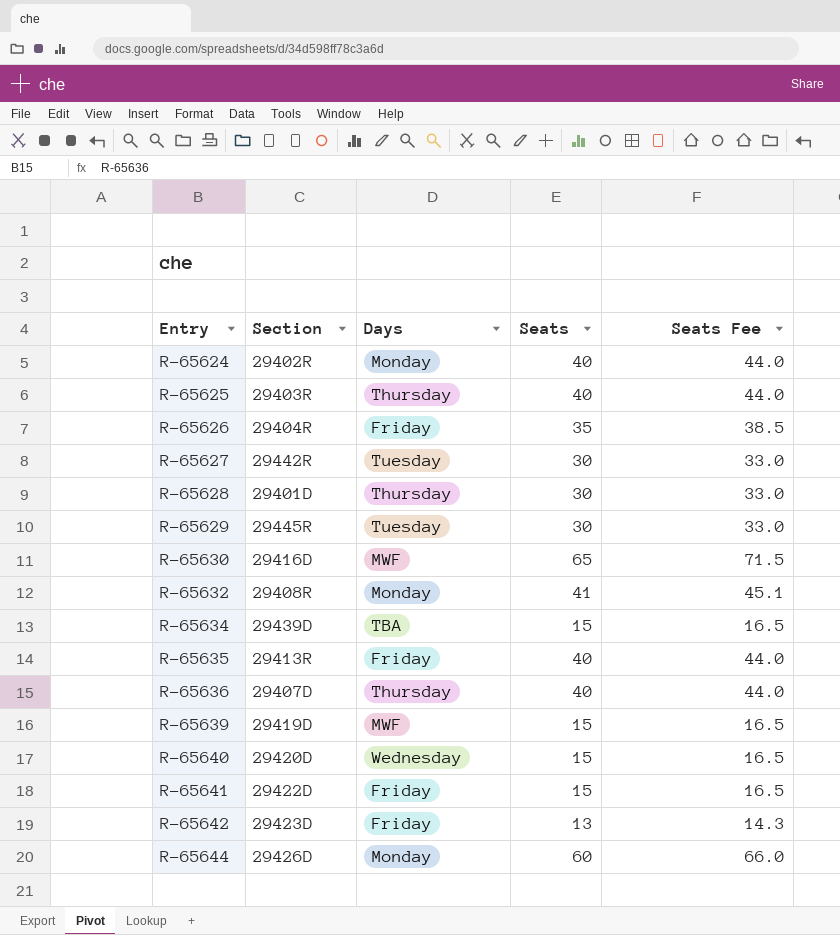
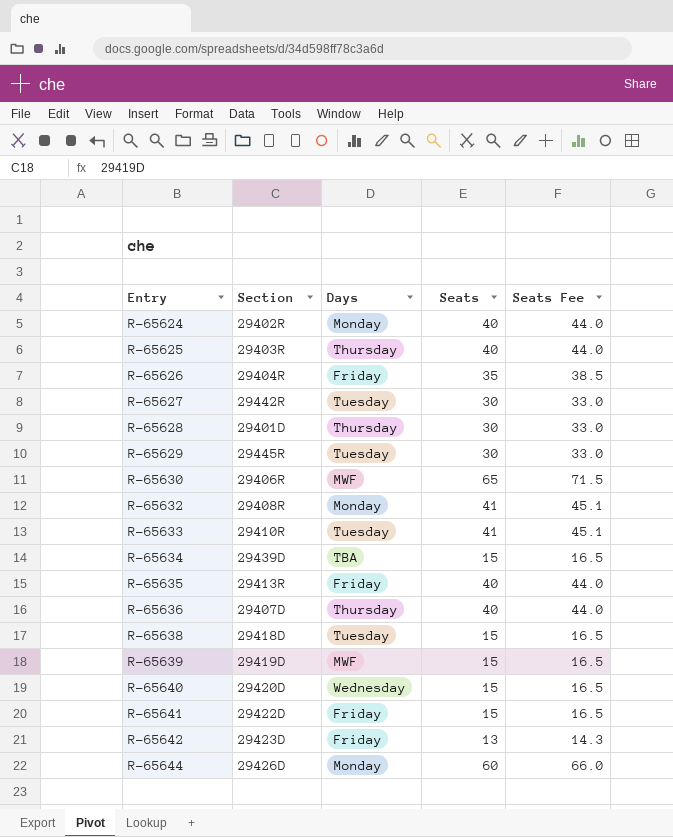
R-65630 | Section: 29416D -> 29406R
row R-65633: none -> 29410R | Tuesday | 41 | 45.1
row R-65638: none -> 29418D | Tuesday | 15 | 16.5

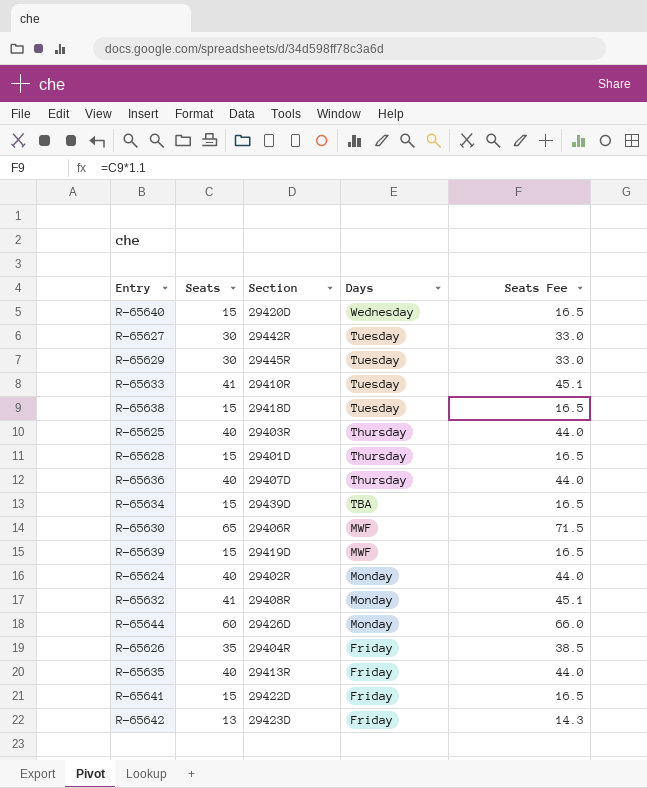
row order: Entry ascending -> Days descending
column Seats | position: 4 -> 2
R-65628 | Seats: 30 -> 15
R-65628 | Seats Fee: 33.0 -> 16.5

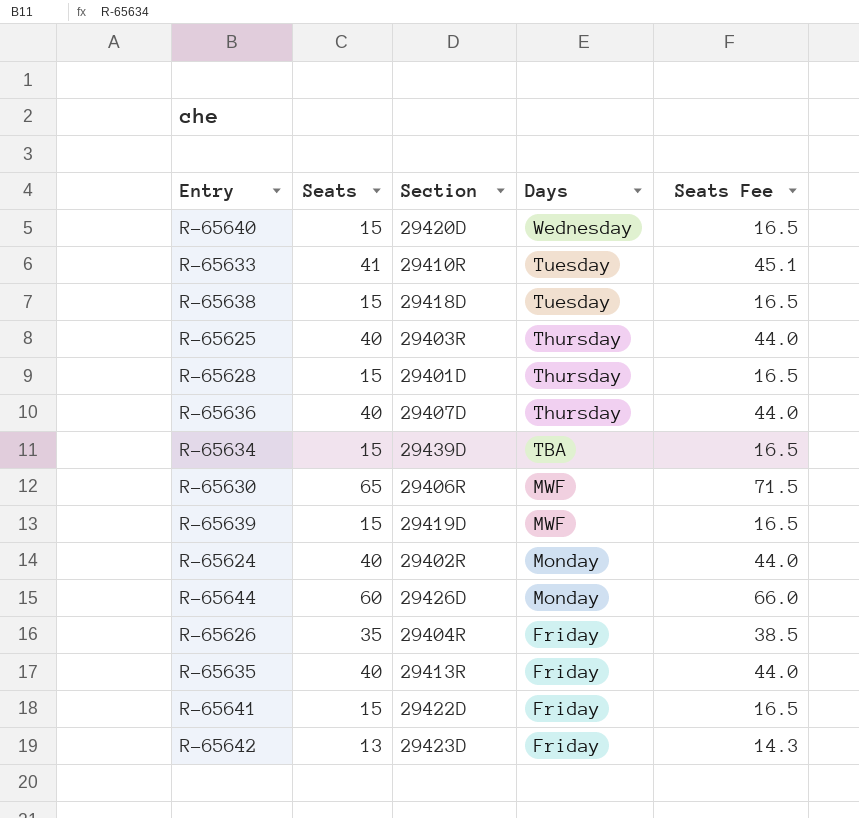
row R-65627: 30 | 29442R | Tuesday | 33.0 -> none
row R-65629: 30 | 29445R | Tuesday | 33.0 -> none
row R-65632: 41 | 29408R | Monday | 45.1 -> none

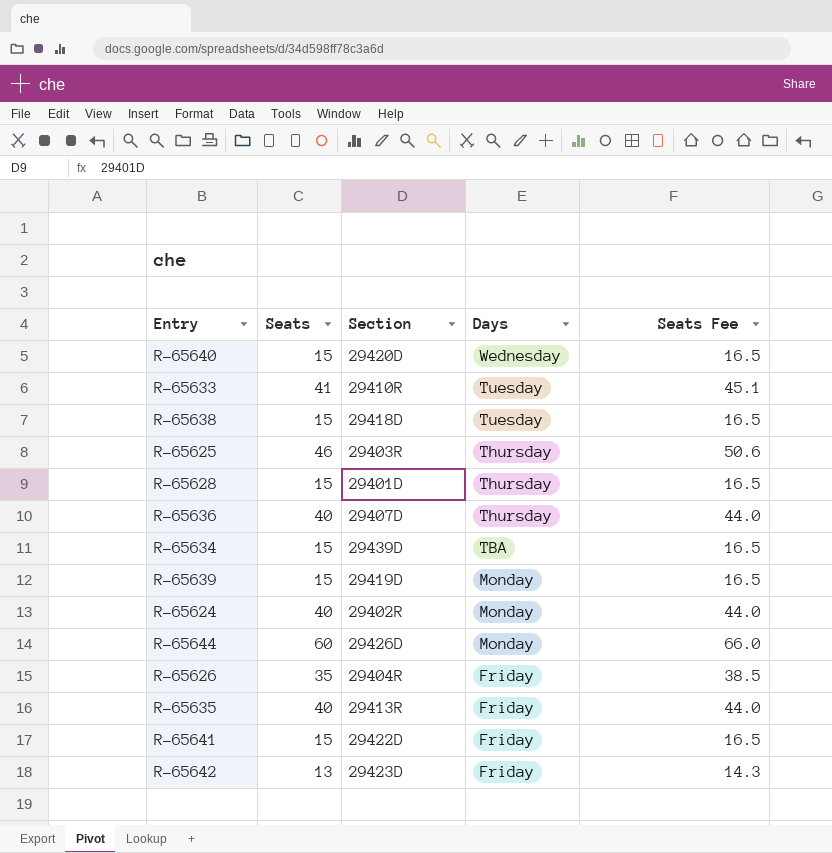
row R-65630: 65 | 29406R | MWF | 71.5 -> none
R-65625 | Seats: 40 -> 46
R-65625 | Seats Fee: 44.0 -> 50.6
R-65639 | Days: MWF -> Monday

